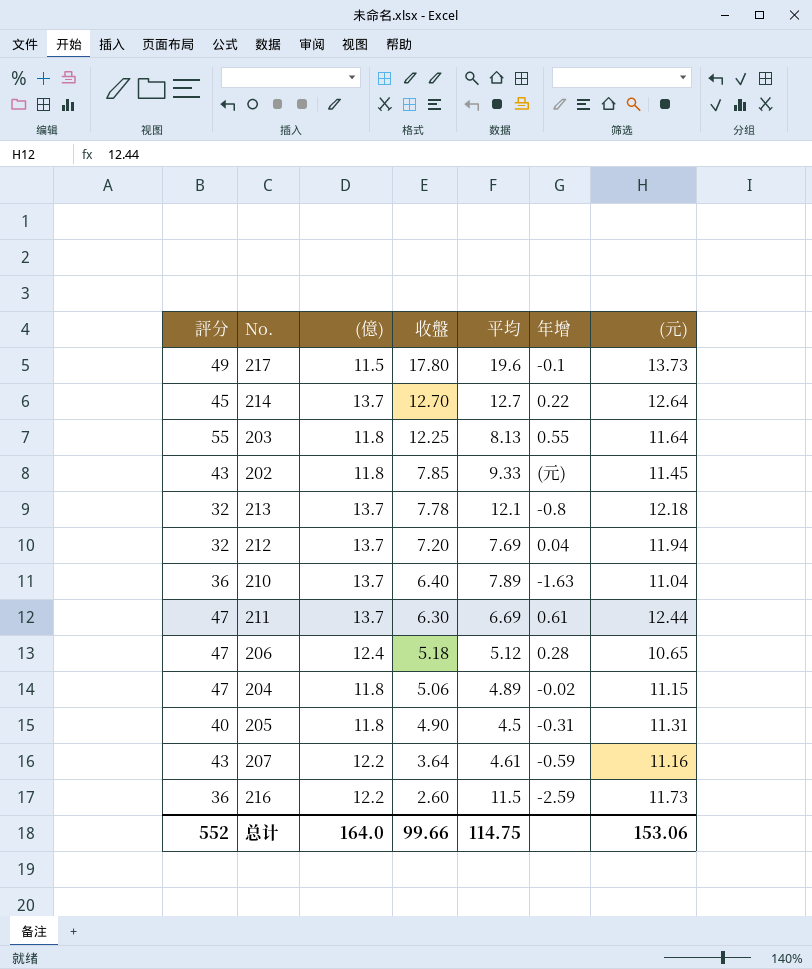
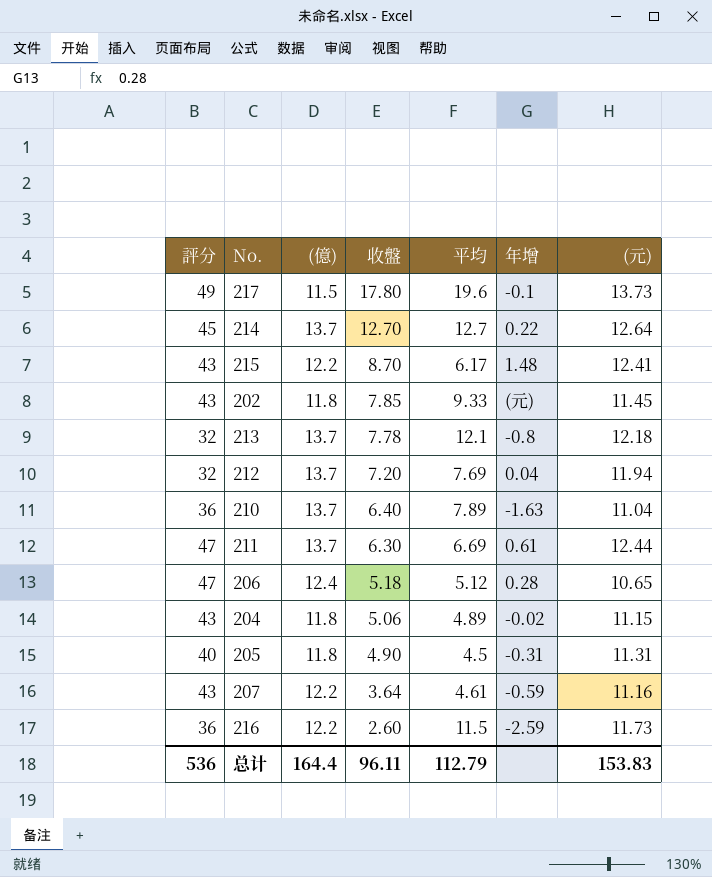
row 203: 55 | 11.8 | 12.25 | 8.13 | 0.55 | 11.64 -> none
row 215: none -> 43 | 12.2 | 8.70 | 6.17 | 1.48 | 12.41
204 | 評分: 47 -> 43
总计 | 評分: 552 -> 536
总计 | (億): 164.0 -> 164.4
总计 | 收盤: 99.66 -> 96.11
总计 | 平均: 114.75 -> 112.79
总计 | (元): 153.06 -> 153.83

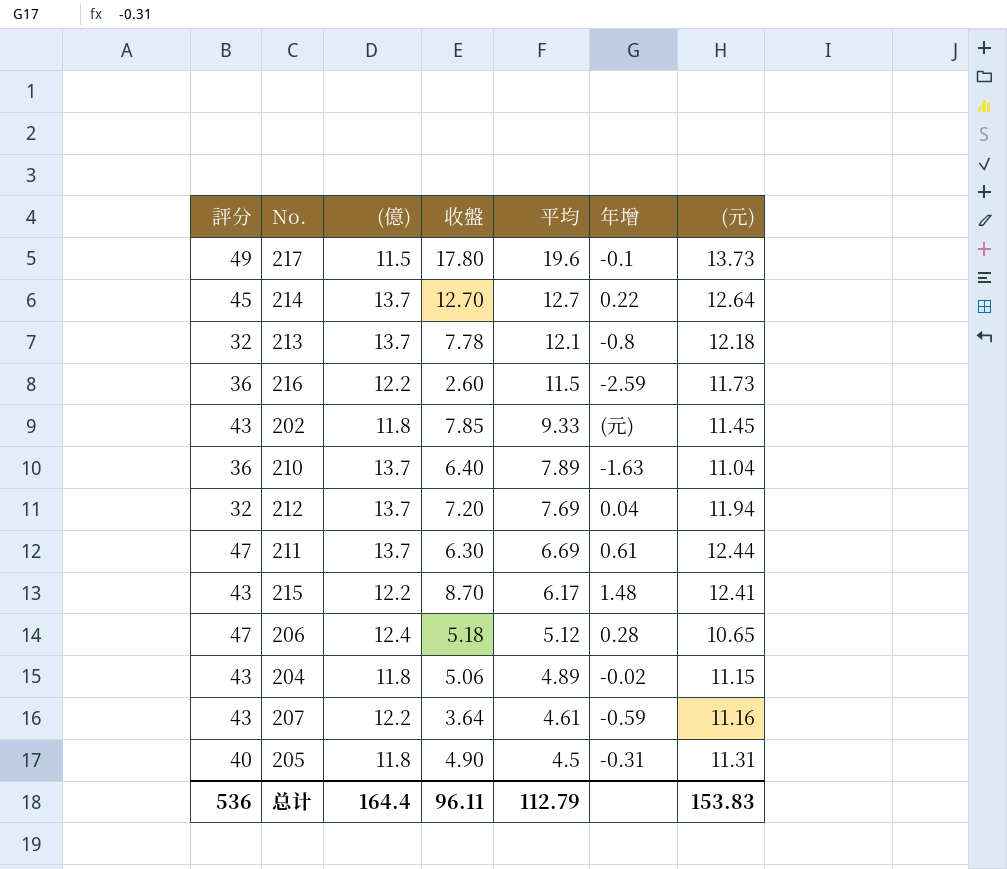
row order: 收盤 descending -> 平均 descending

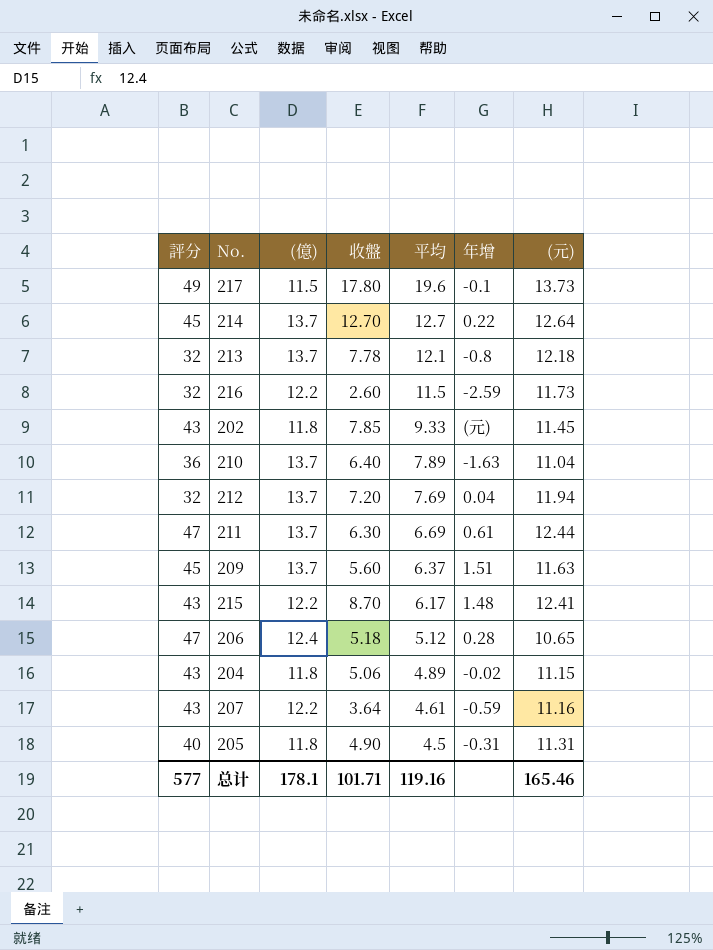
216 | 評分: 36 -> 32
row 209: none -> 45 | 13.7 | 5.60 | 6.37 | 1.51 | 11.63
总计 | 評分: 536 -> 577
总计 | (億): 164.4 -> 178.1
总计 | 收盤: 96.11 -> 101.71
总计 | 平均: 112.79 -> 119.16
总计 | (元): 153.83 -> 165.46

